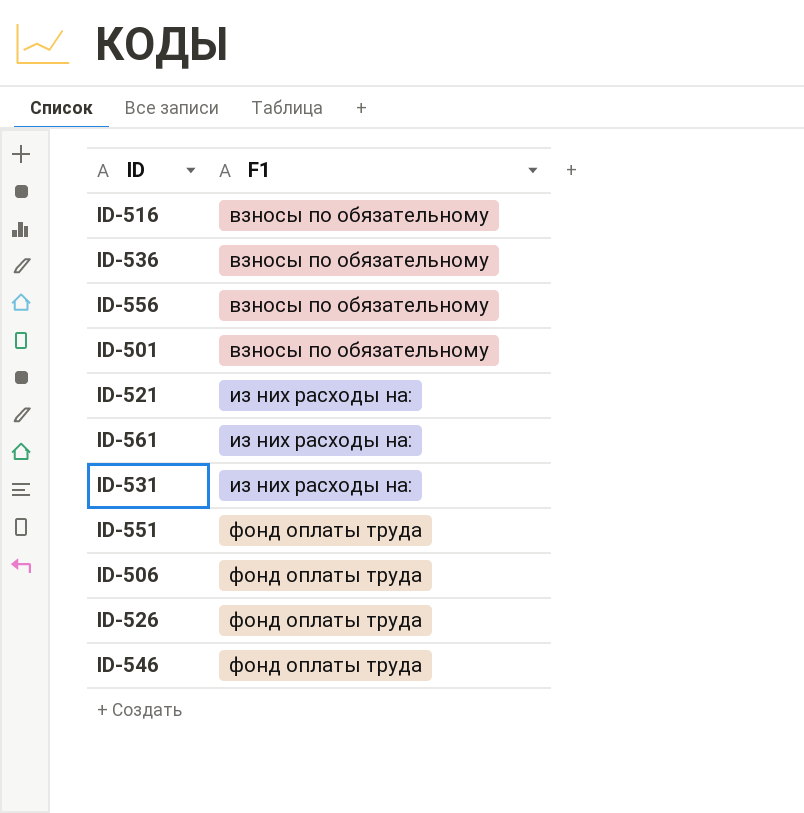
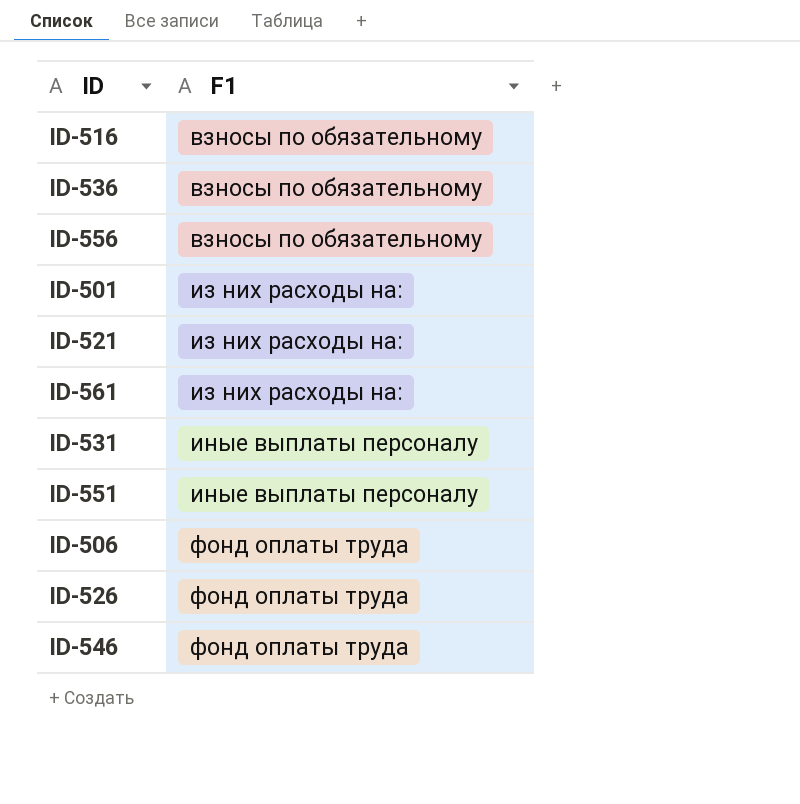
ID-501 | F1: взносы по обязательному -> из них расходы на:
ID-531 | F1: из них расходы на: -> иные выплаты персоналу
ID-551 | F1: фонд оплаты труда -> иные выплаты персоналу

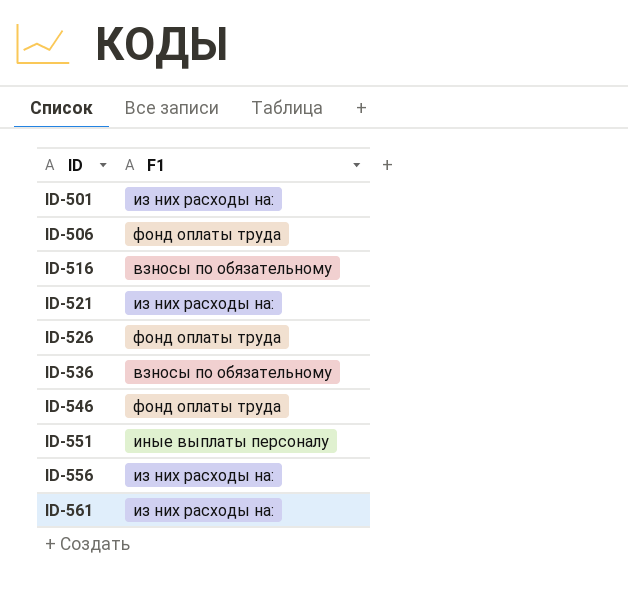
row order: F1 ascending -> ID ascending
row ID-531: иные выплаты персоналу -> none
ID-556 | F1: взносы по обязательному -> из них расходы на:

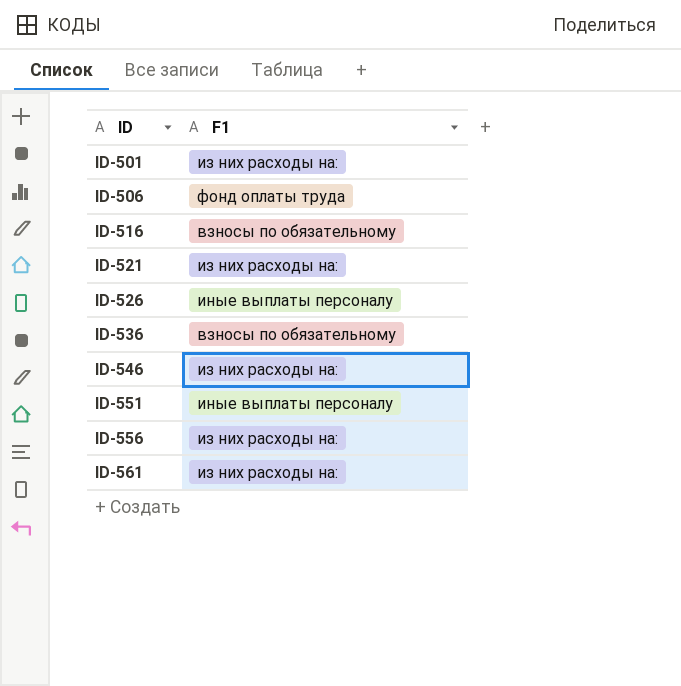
ID-526 | F1: фонд оплаты труда -> иные выплаты персоналу
ID-546 | F1: фонд оплаты труда -> из них расходы на:

